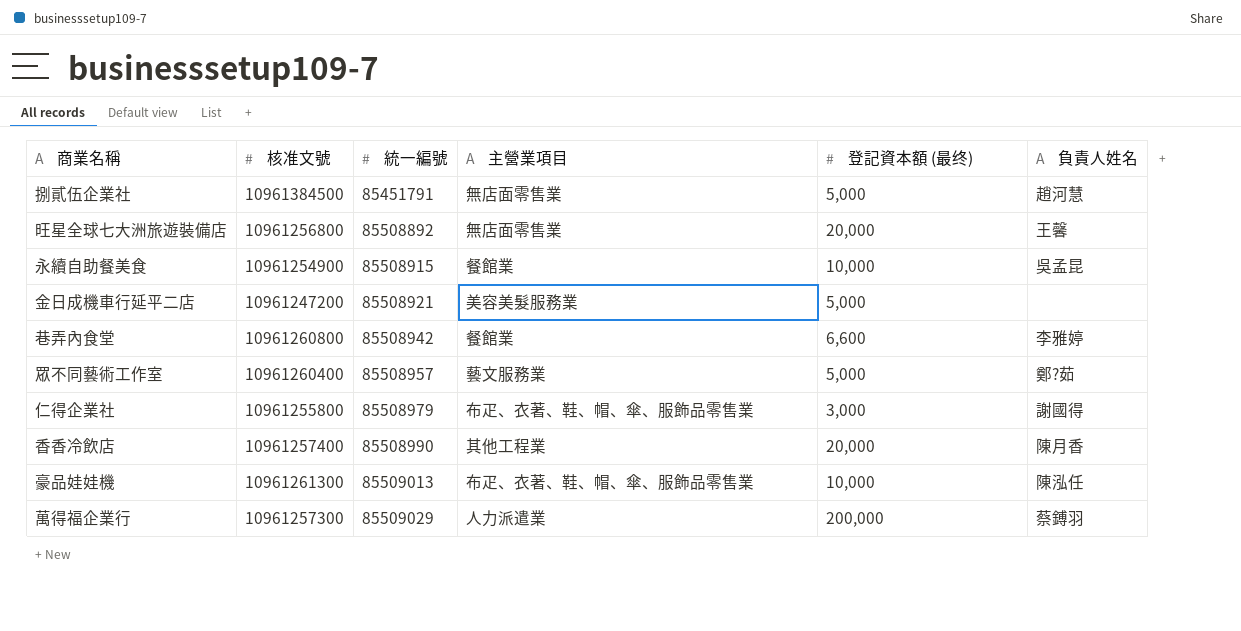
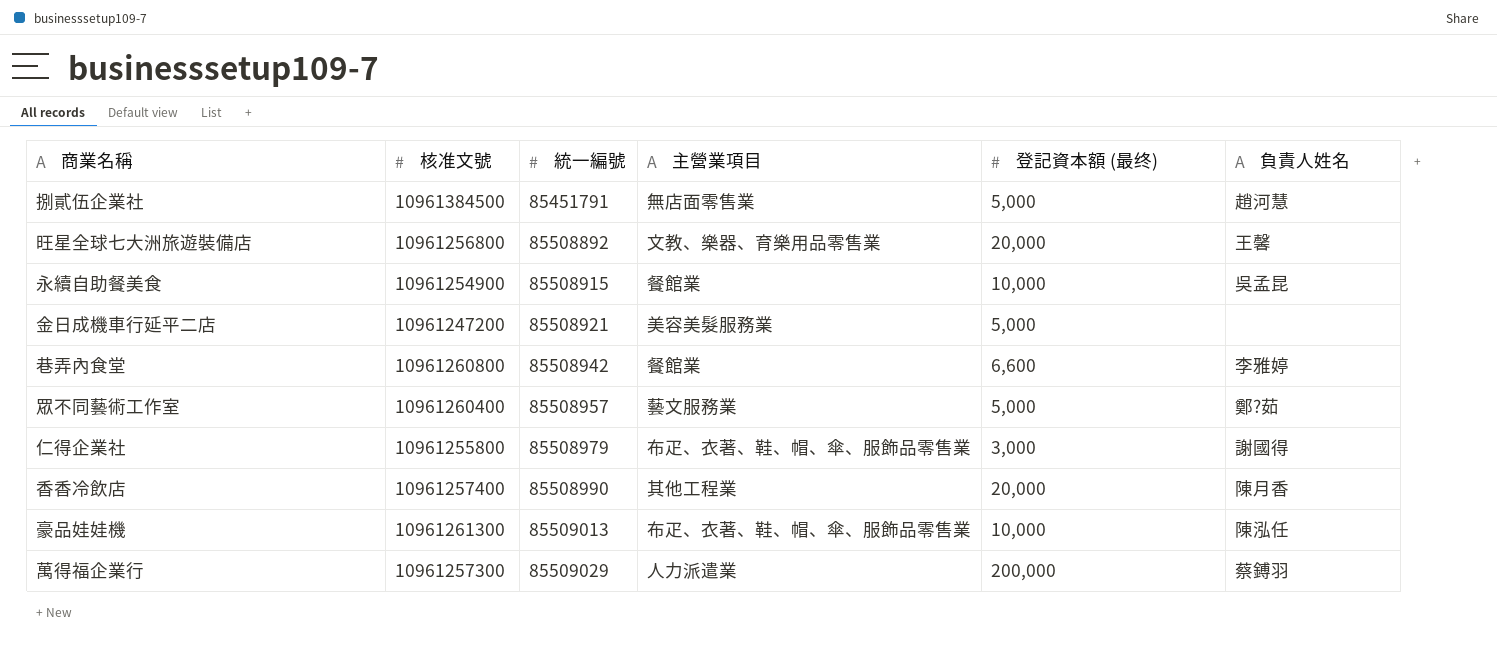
旺星全球七大洲旅遊裝備店 | 主營業項目: 無店面零售業 -> 文教、樂器、育樂用品零售業

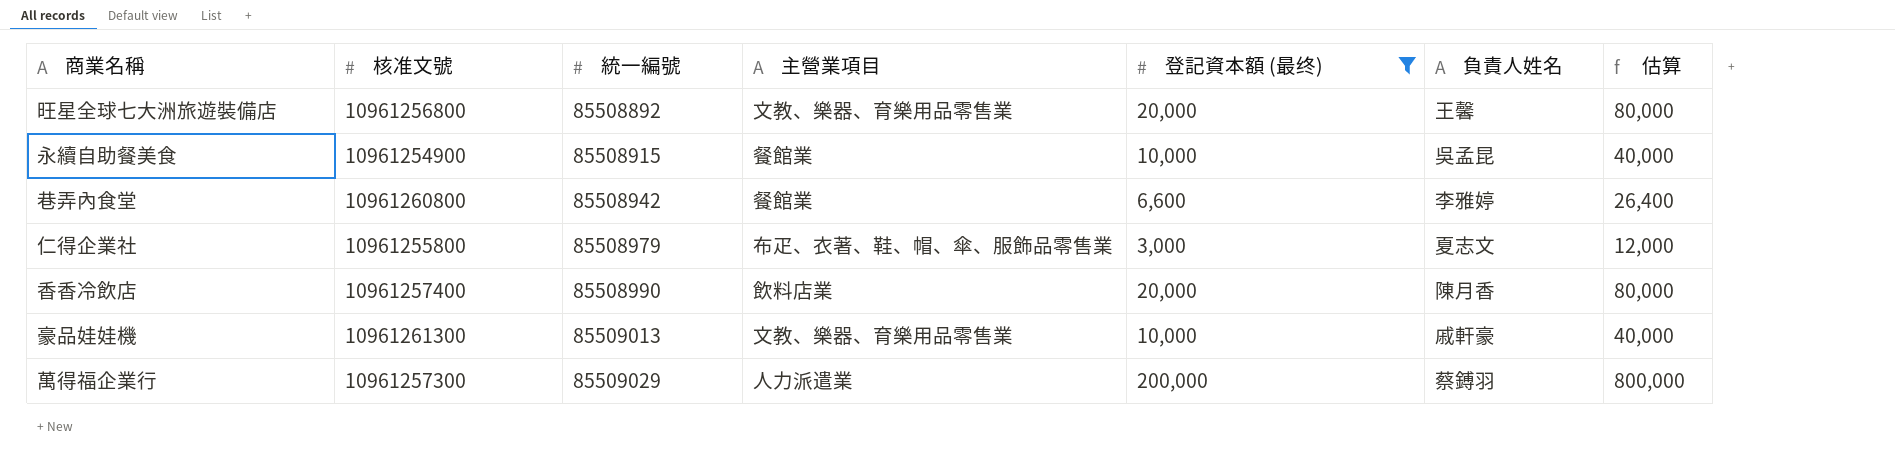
filter: none -> 登記資本額 (最终) != 5,000
column 估算 | formula: none -> [登記資本額 (最终)] * 4
仁得企業社 | 負責人姓名: 謝國得 -> 夏志文
香香冷飲店 | 主營業項目: 其他工程業 -> 飲料店業
豪品娃娃機 | 主營業項目: 布疋、衣著、鞋、帽、傘、服飾品零售業 -> 文教、樂器、育樂用品零售業
豪品娃娃機 | 負責人姓名: 陳泓任 -> 戚軒豪

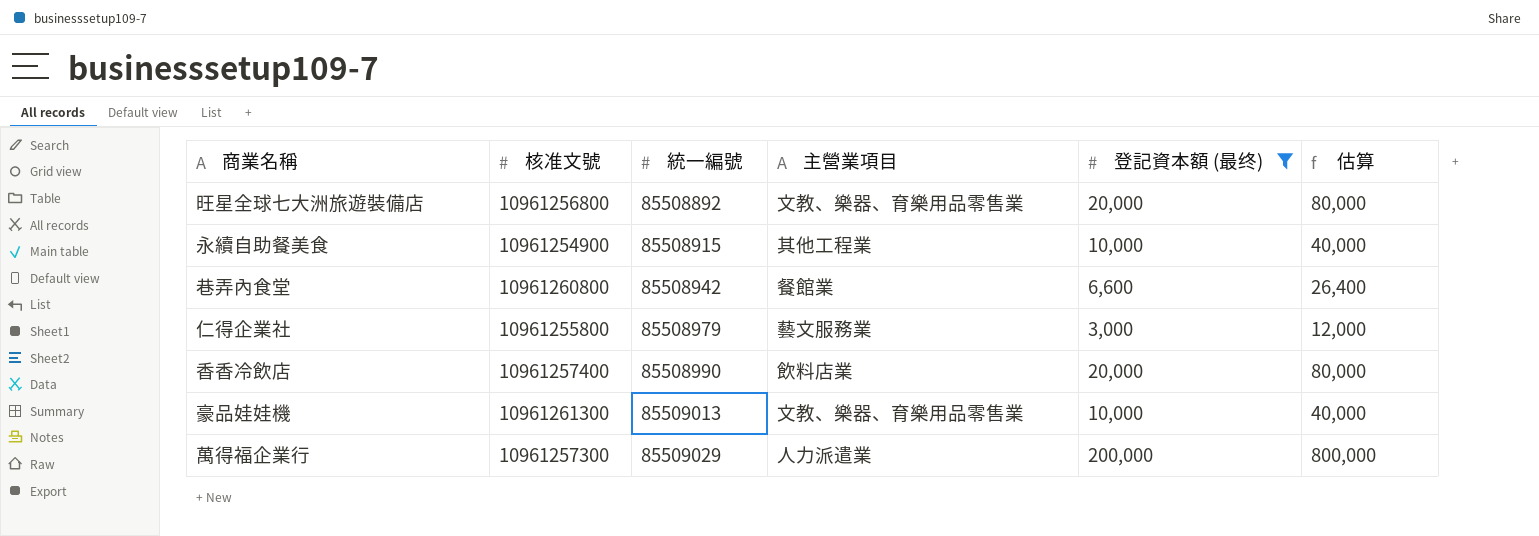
column 負責人姓名 | position: 6 -> none
永續自助餐美食 | 主營業項目: 餐館業 -> 其他工程業
仁得企業社 | 主營業項目: 布疋、衣著、鞋、帽、傘、服飾品零售業 -> 藝文服務業

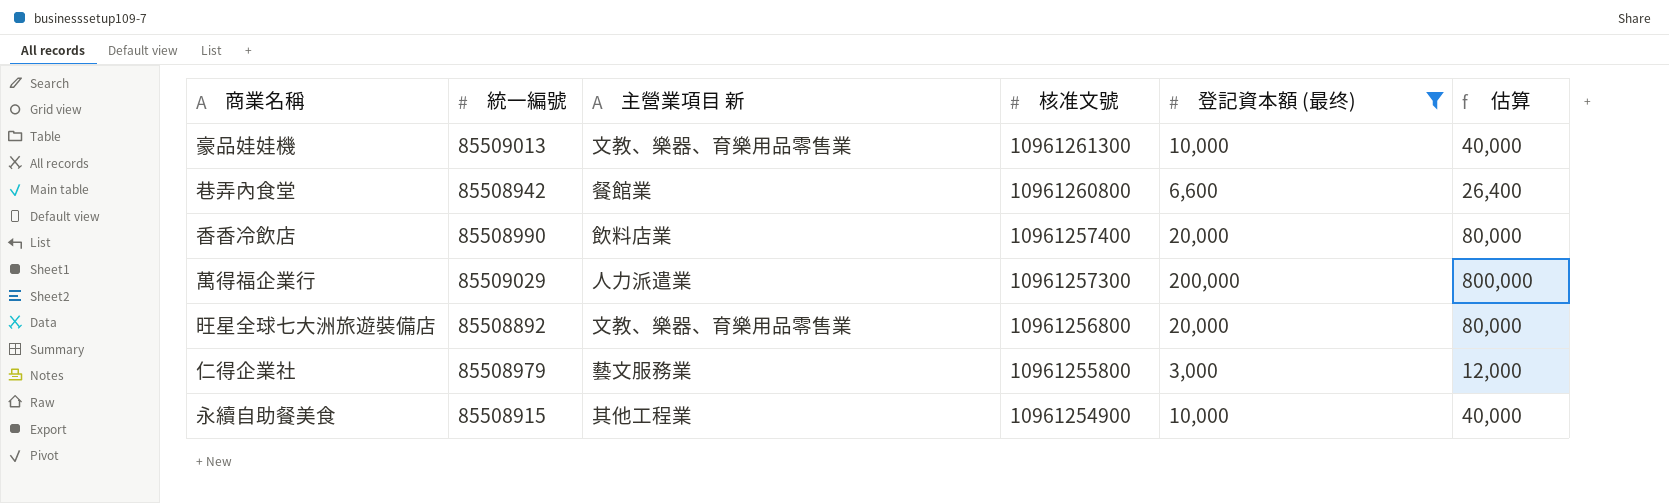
row order: 統一編號 ascending -> 核准文號 descending
column name: 主營業項目 -> 主營業項目 新
column 核准文號 | position: 2 -> 4

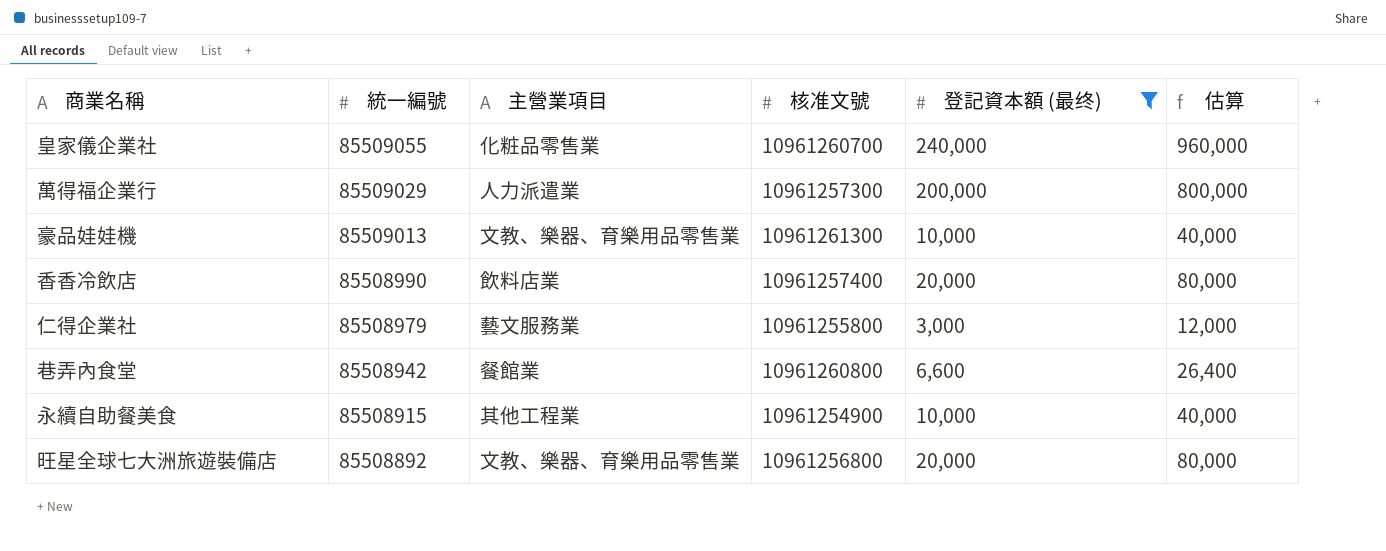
row order: 核准文號 descending -> 統一編號 descending
column name: 主營業項目 新 -> 主營業項目
row 皇家儀企業社: none -> 85509055 | 化粧品零售業 | 10961260700 | 240,000 | 960,000

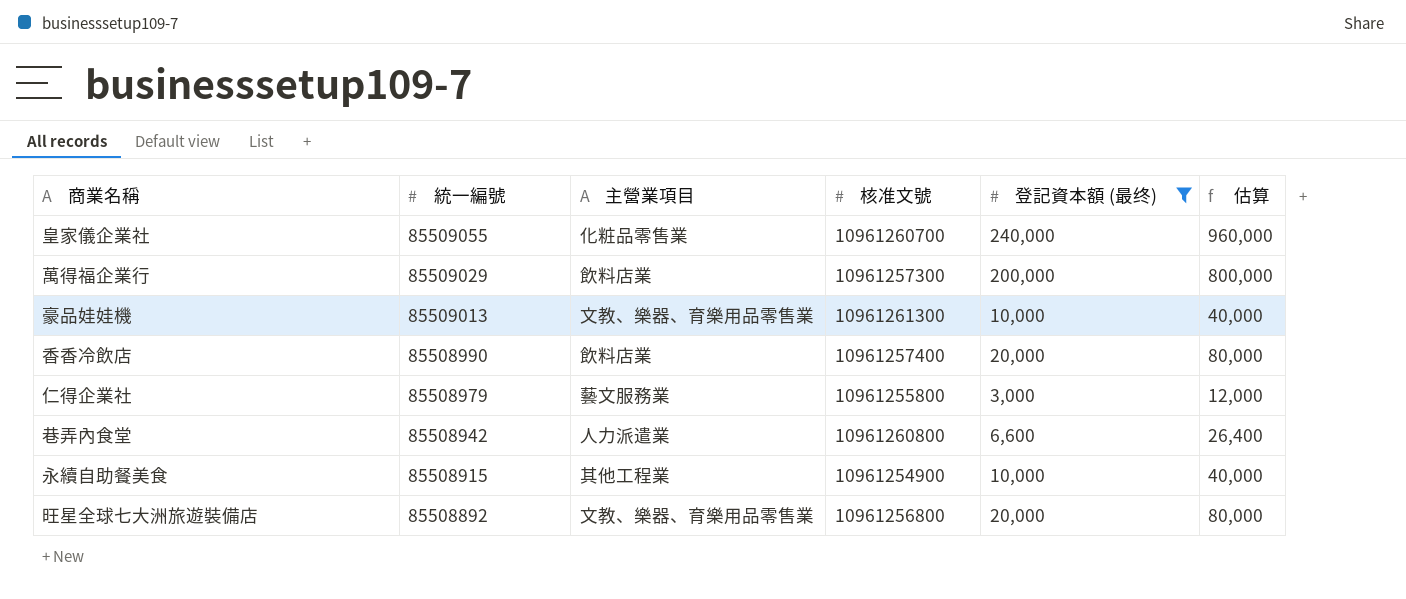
萬得福企業行 | 主營業項目: 人力派遣業 -> 飲料店業
巷弄內食堂 | 主營業項目: 餐館業 -> 人力派遣業

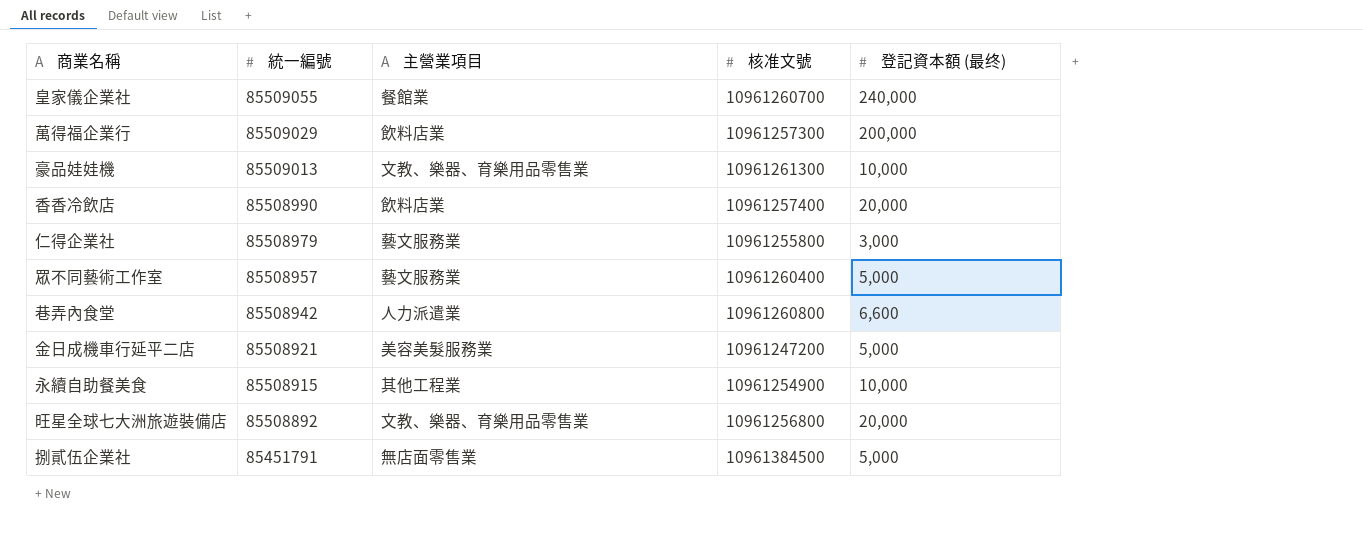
filter: 登記資本額 (最终) != 5,000 -> none
column 估算 | formula: [登記資本額 (最终)] * 4 -> none
皇家儀企業社 | 主營業項目: 化粧品零售業 -> 餐館業

